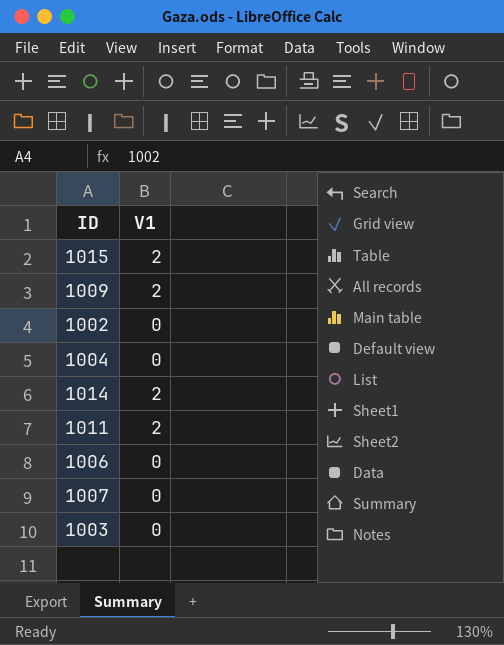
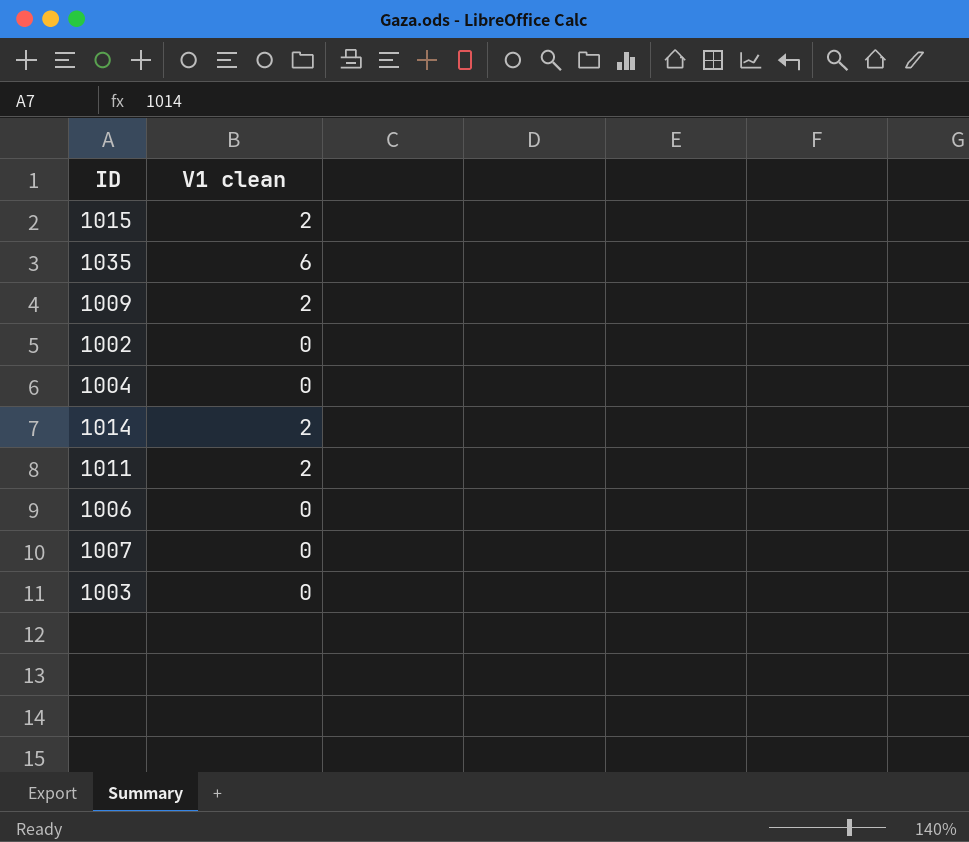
column name: V1 -> V1 clean
row 1035: none -> 6

